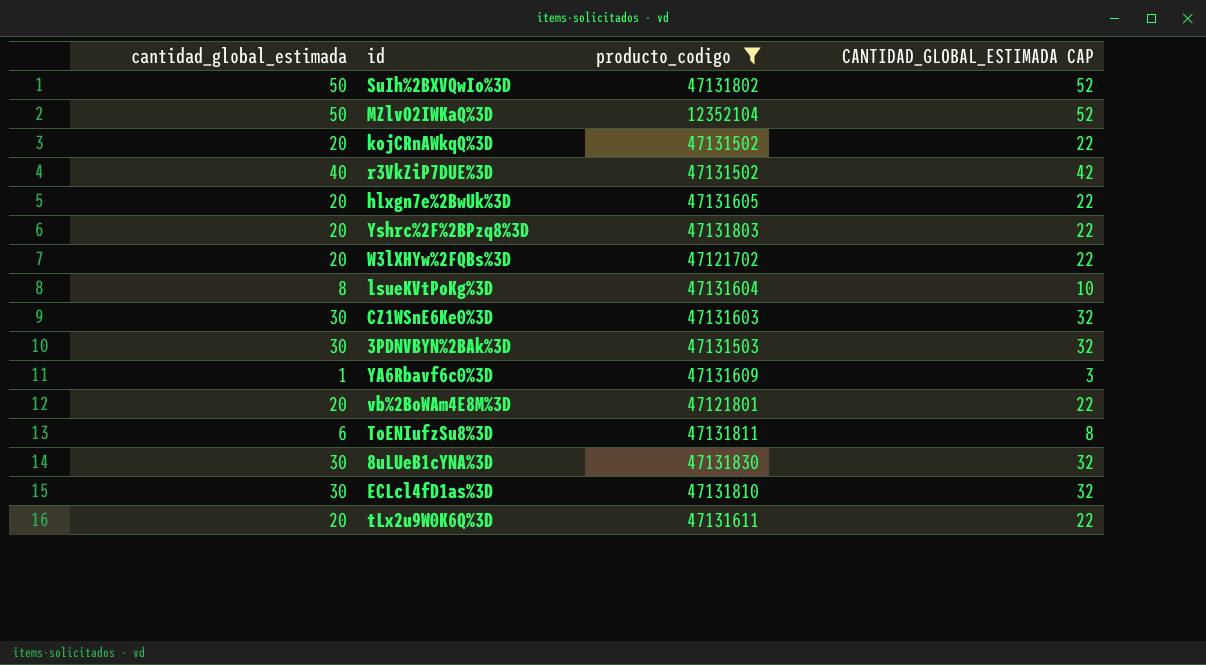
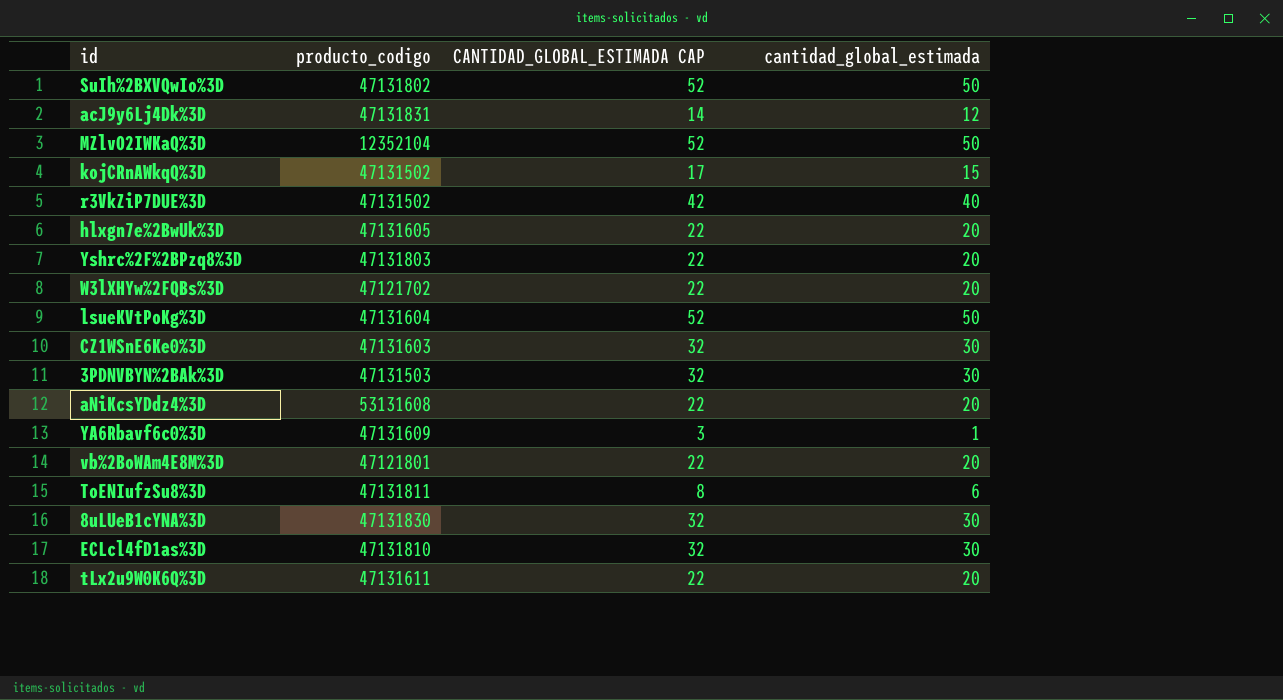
filter: producto_codigo <= 47131830 -> none
column cantidad_global_estimada | position: 1 -> 4
kojCRnAWkqQ%3D | CANTIDAD_GLOBAL_ESTIMADA CAP: 22 -> 17
kojCRnAWkqQ%3D | cantidad_global_estimada: 20 -> 15
lsueKVtPoKg%3D | CANTIDAD_GLOBAL_ESTIMADA CAP: 10 -> 52
lsueKVtPoKg%3D | cantidad_global_estimada: 8 -> 50

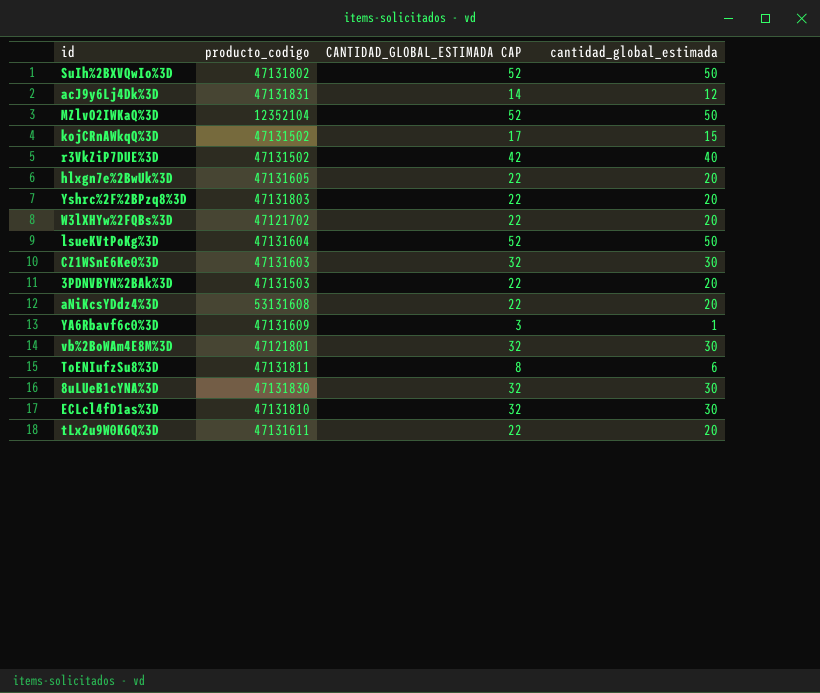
3PDNVBYN%2BAk%3D | CANTIDAD_GLOBAL_ESTIMADA CAP: 32 -> 22
3PDNVBYN%2BAk%3D | cantidad_global_estimada: 30 -> 20
vb%2BoWAm4E8M%3D | CANTIDAD_GLOBAL_ESTIMADA CAP: 22 -> 32
vb%2BoWAm4E8M%3D | cantidad_global_estimada: 20 -> 30

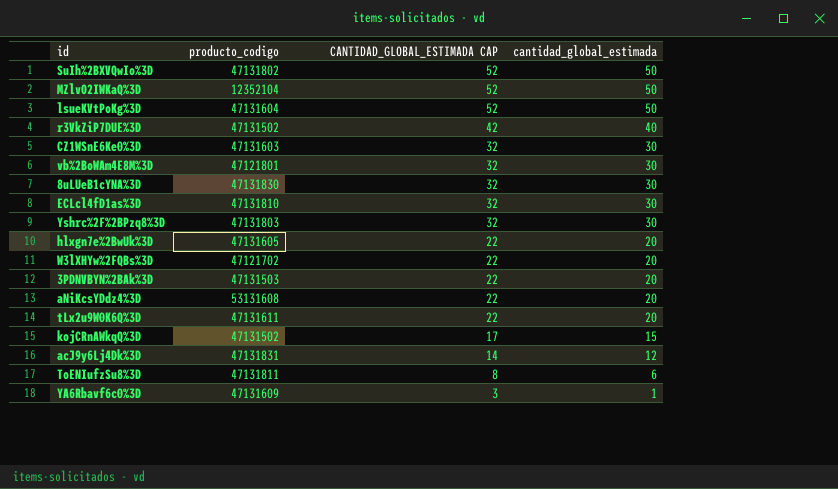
row order: none -> CANTIDAD_GLOBAL_ESTIMADA CAP descending
Yshrc%2F%2BPzq8%3D | CANTIDAD_GLOBAL_ESTIMADA CAP: 22 -> 32
Yshrc%2F%2BPzq8%3D | cantidad_global_estimada: 20 -> 30

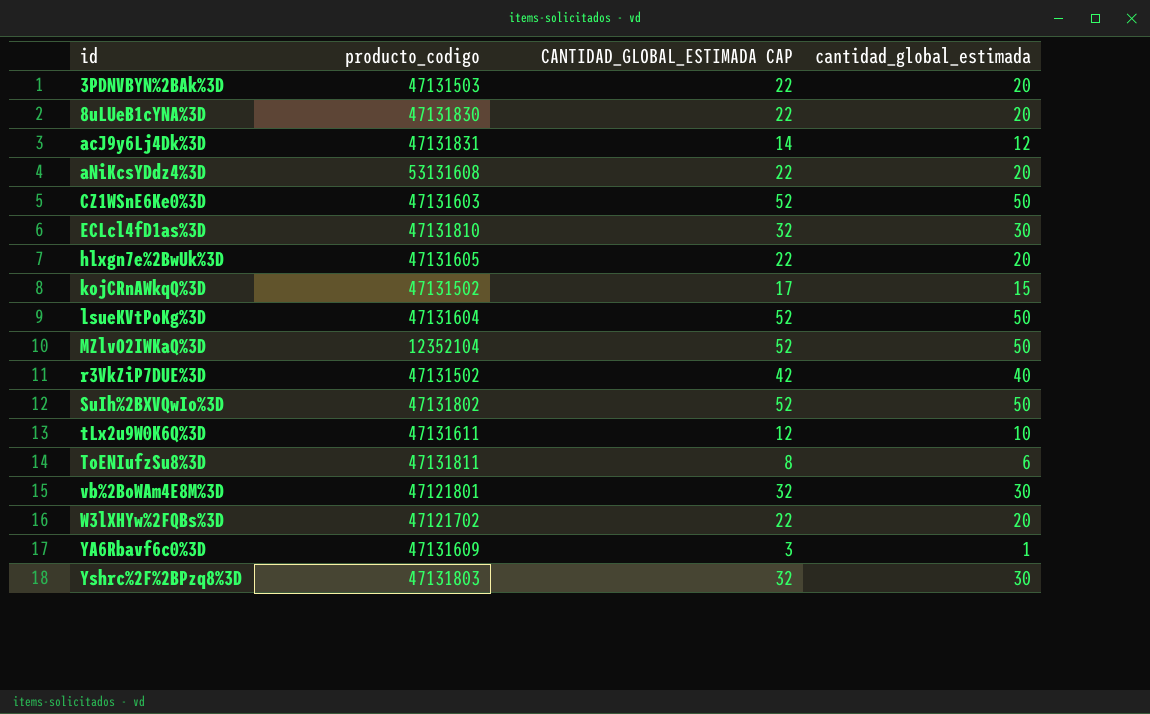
row order: CANTIDAD_GLOBAL_ESTIMADA CAP descending -> id ascending
8uLUeB1cYNA%3D | CANTIDAD_GLOBAL_ESTIMADA CAP: 32 -> 22
8uLUeB1cYNA%3D | cantidad_global_estimada: 30 -> 20
CZ1WSnE6Ke0%3D | CANTIDAD_GLOBAL_ESTIMADA CAP: 32 -> 52
CZ1WSnE6Ke0%3D | cantidad_global_estimada: 30 -> 50
tLx2u9W0K6Q%3D | CANTIDAD_GLOBAL_ESTIMADA CAP: 22 -> 12
tLx2u9W0K6Q%3D | cantidad_global_estimada: 20 -> 10

